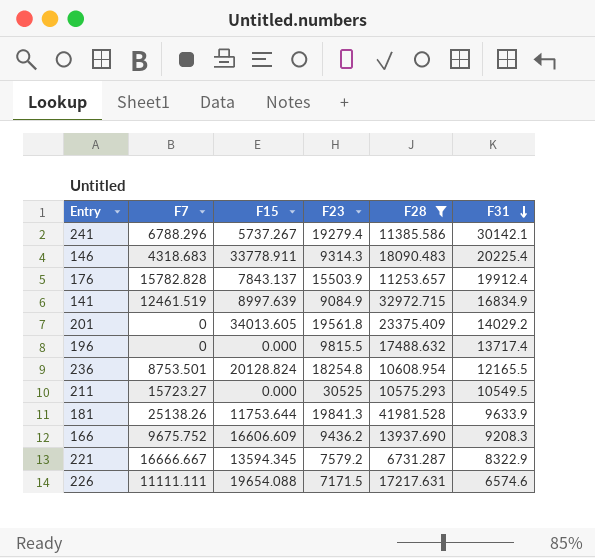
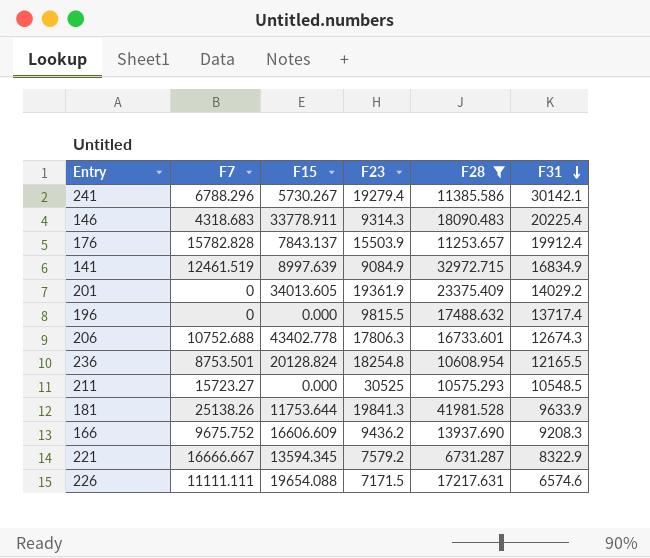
241 | F15: 5737.267 -> 5730.267
201 | F23: 19561.8 -> 19361.9
row 206: none -> 10752.688 | 43402.778 | 17806.3 | 16733.601 | 12674.3
211 | F31: 10549.5 -> 10548.5

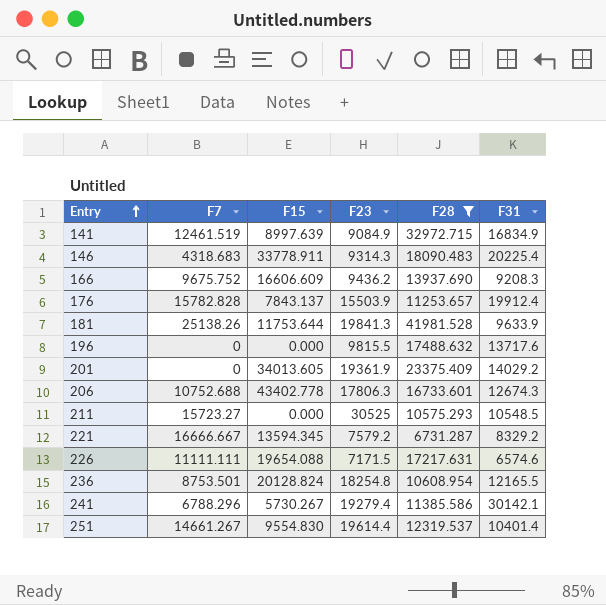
row order: F31 descending -> Entry ascending
196 | F31: 13717.4 -> 13717.6
221 | F31: 8322.9 -> 8329.2
row 251: none -> 14661.267 | 9554.830 | 19614.4 | 12319.537 | 10401.4

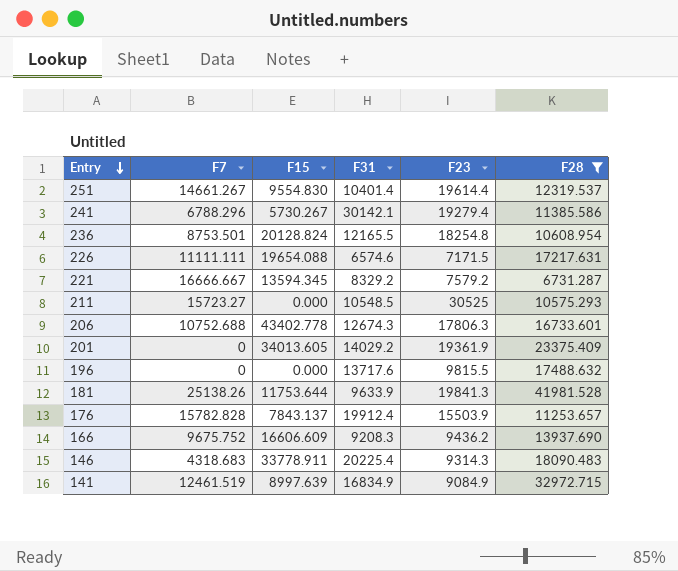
row order: Entry ascending -> Entry descending
column F31 | position: 6 -> 4

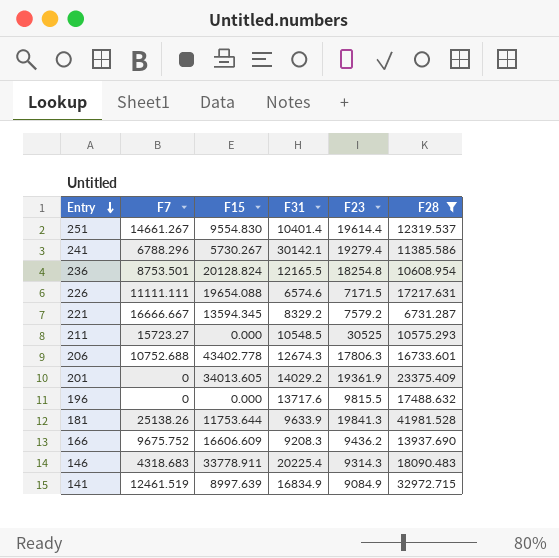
row 176: 15782.828 | 7843.137 | 19912.4 | 15503.9 | 11253.657 -> none

